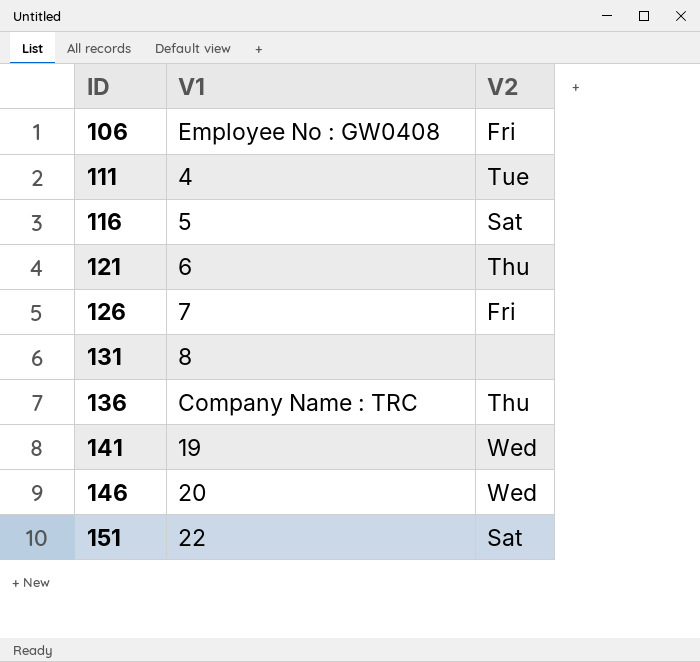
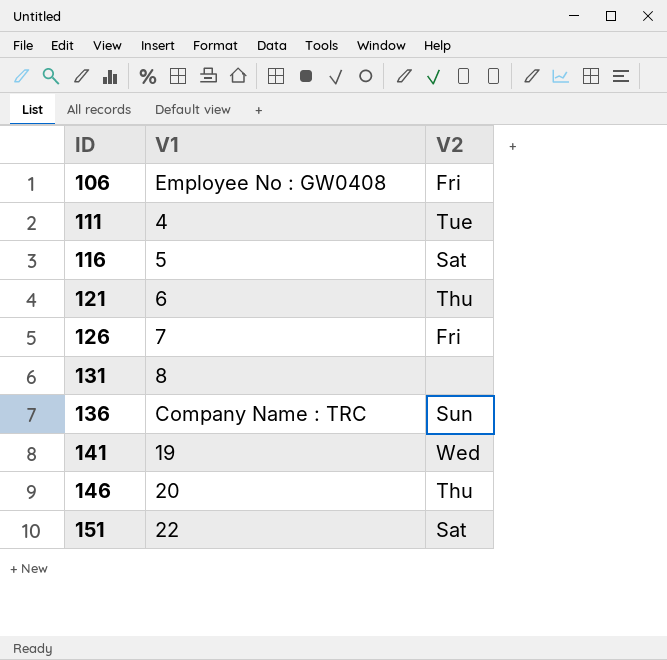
136 | V2: Thu -> Sun
146 | V2: Wed -> Thu

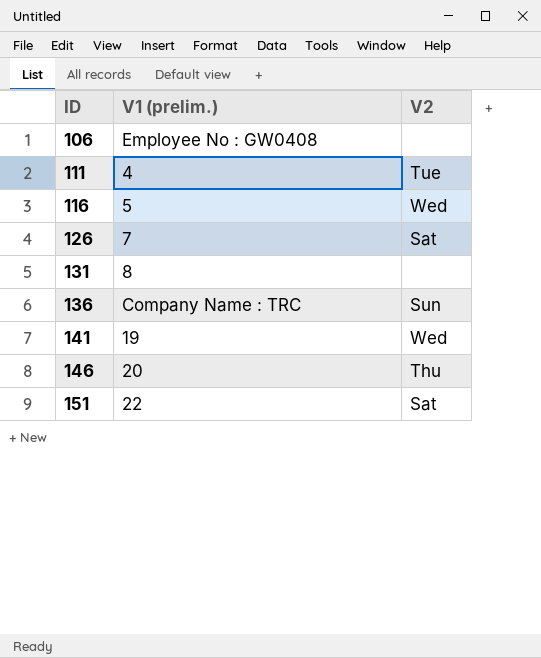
column name: V1 -> V1 (prelim.)
row 121: 6 | Thu -> none
106 | V2: Fri -> none
116 | V2: Sat -> Wed
126 | V2: Fri -> Sat

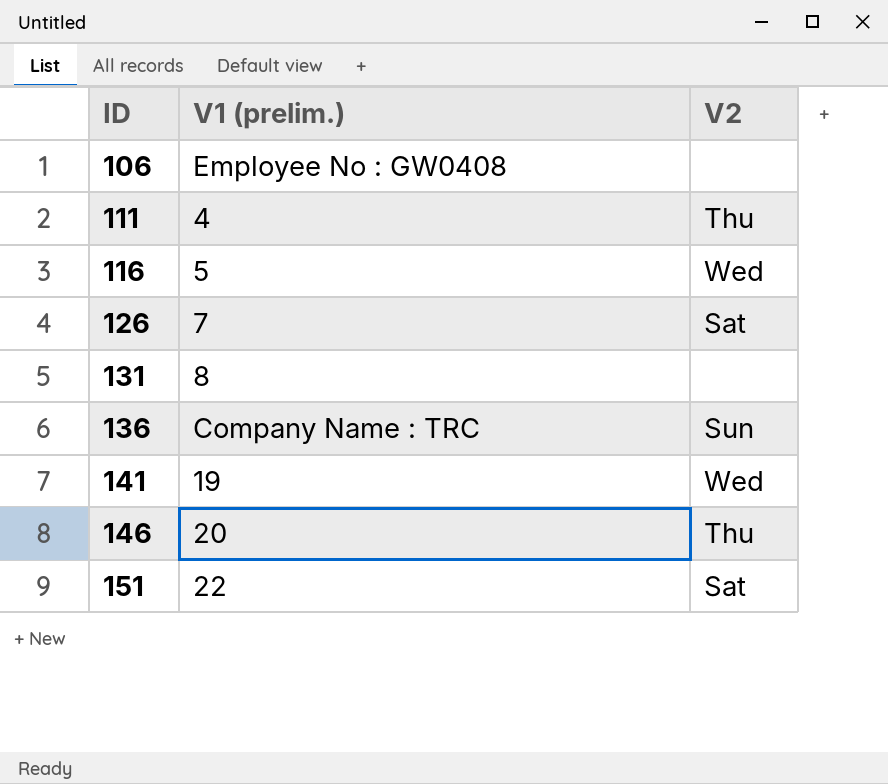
111 | V2: Tue -> Thu

